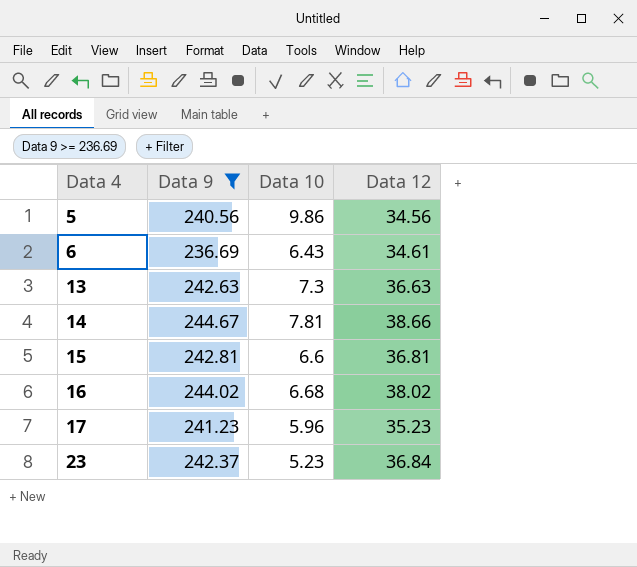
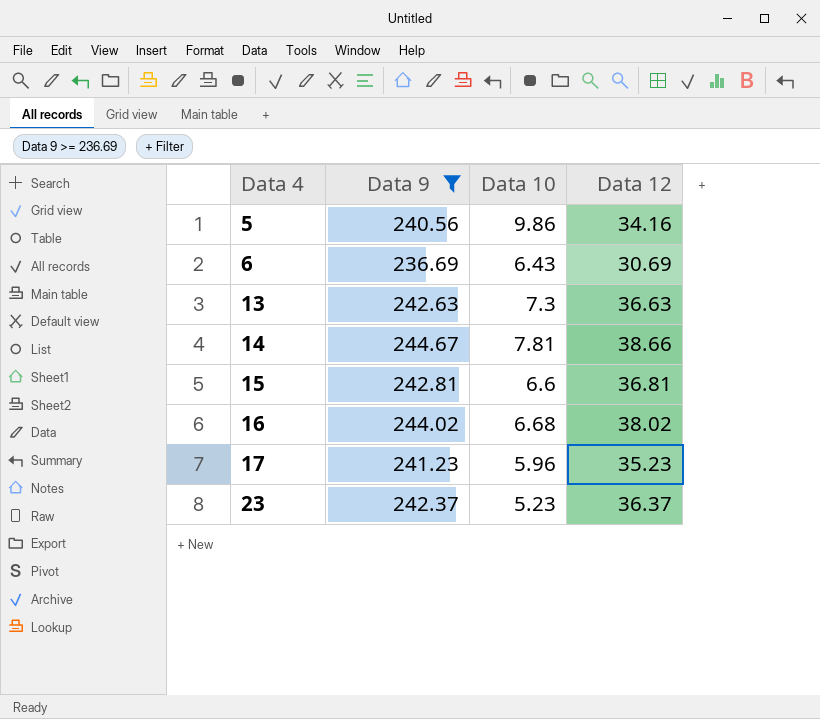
5 | Data 12: 34.56 -> 34.16
6 | Data 12: 34.61 -> 30.69
23 | Data 12: 36.84 -> 36.37

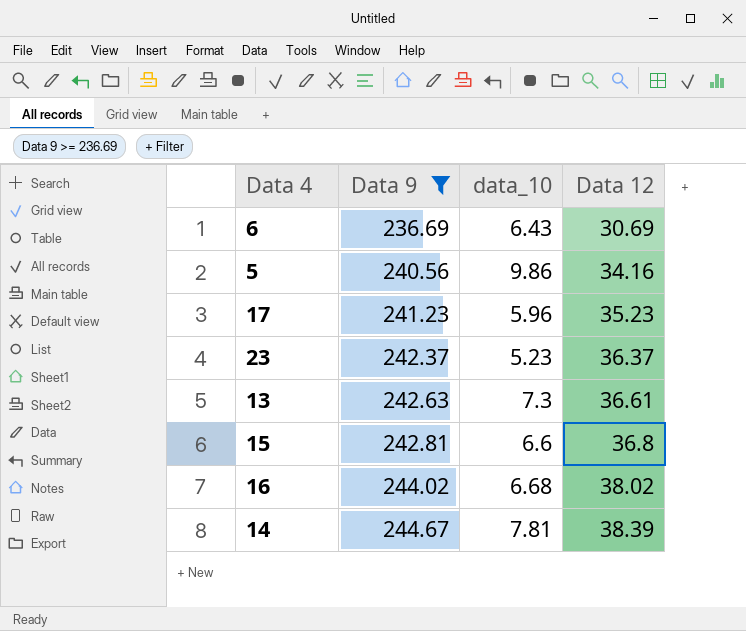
row order: Data 4 ascending -> Data 9 ascending
column name: Data 10 -> data_10
13 | Data 12: 36.63 -> 36.61
15 | Data 12: 36.81 -> 36.8
14 | Data 12: 38.66 -> 38.39

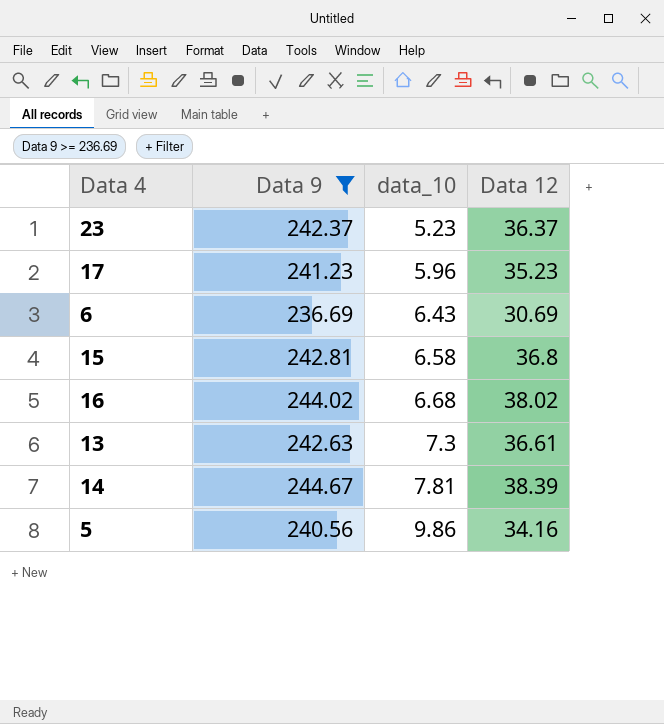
row order: Data 9 ascending -> data_10 ascending
15 | data_10: 6.6 -> 6.58

